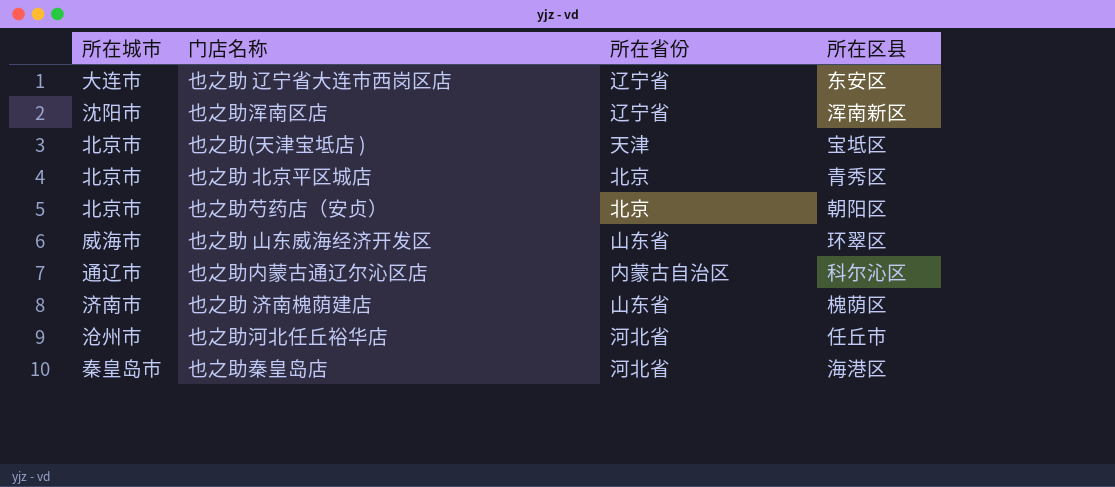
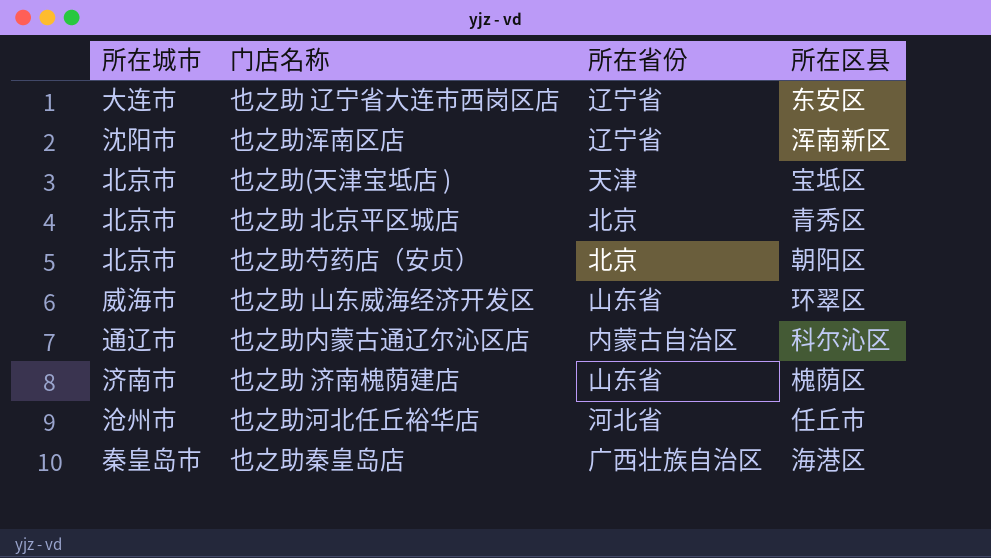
也之助秦皇岛店 | 所在省份: 河北省 -> 广西壮族自治区

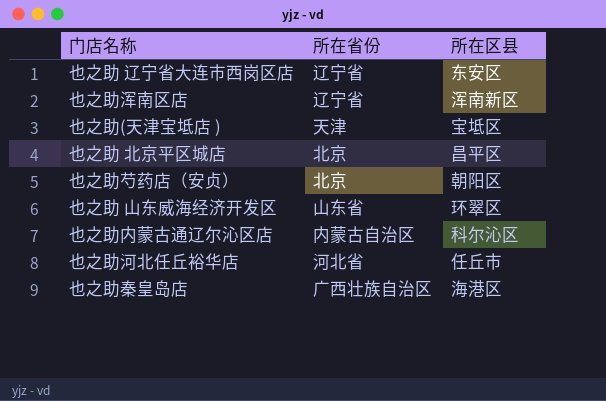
column 所在城市 | position: 1 -> none
row 也之助 济南槐荫建店: 济南市 | 山东省 | 槐荫区 -> none
也之助 北京平区城店 | 所在区县: 青秀区 -> 昌平区

